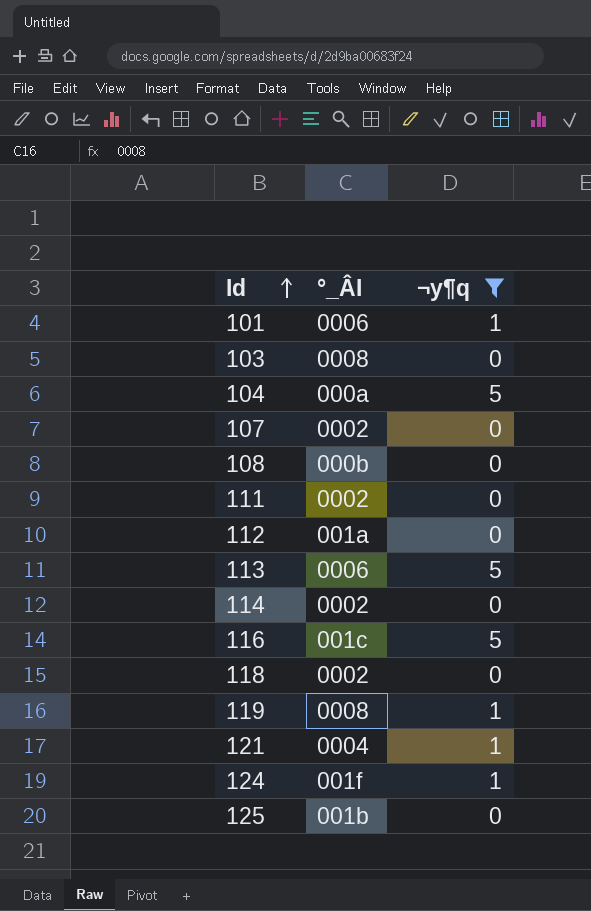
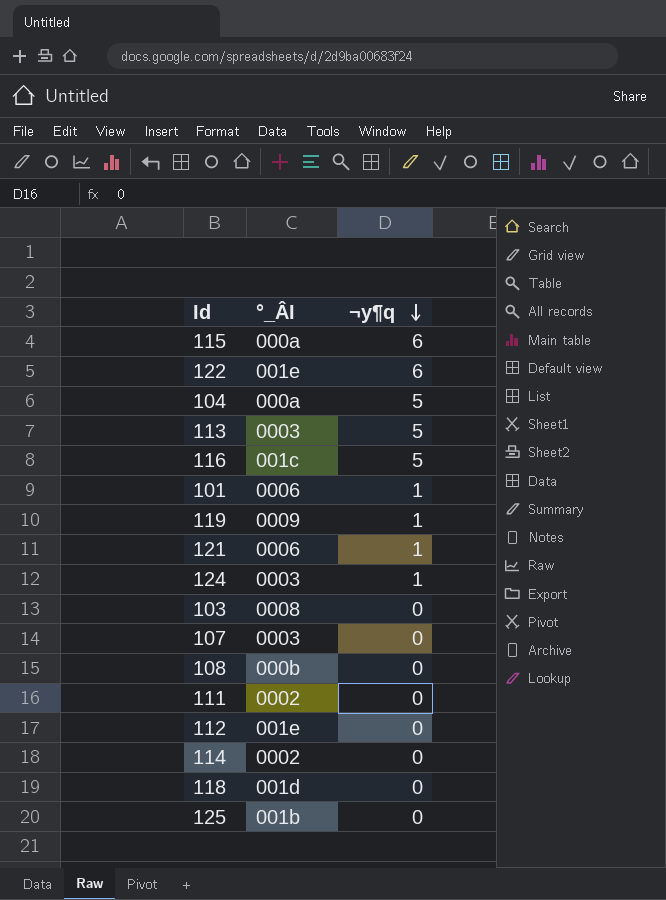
filter: ¬y¶q != 6 -> none
row order: Id ascending -> ¬y¶q descending
113 | °_ÂI: 0006 -> 0003
119 | °_ÂI: 0008 -> 0009
121 | °_ÂI: 0004 -> 0006
124 | °_ÂI: 001f -> 0003
107 | °_ÂI: 0002 -> 0003
112 | °_ÂI: 001a -> 001e
118 | °_ÂI: 0002 -> 001d

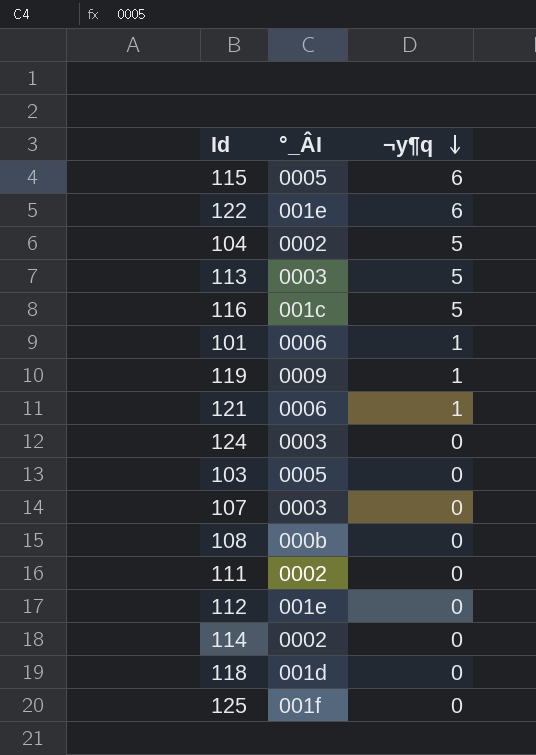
115 | °_ÂI: 000a -> 0005
104 | °_ÂI: 000a -> 0002
124 | ¬y¶q: 1 -> 0
103 | °_ÂI: 0008 -> 0005
125 | °_ÂI: 001b -> 001f

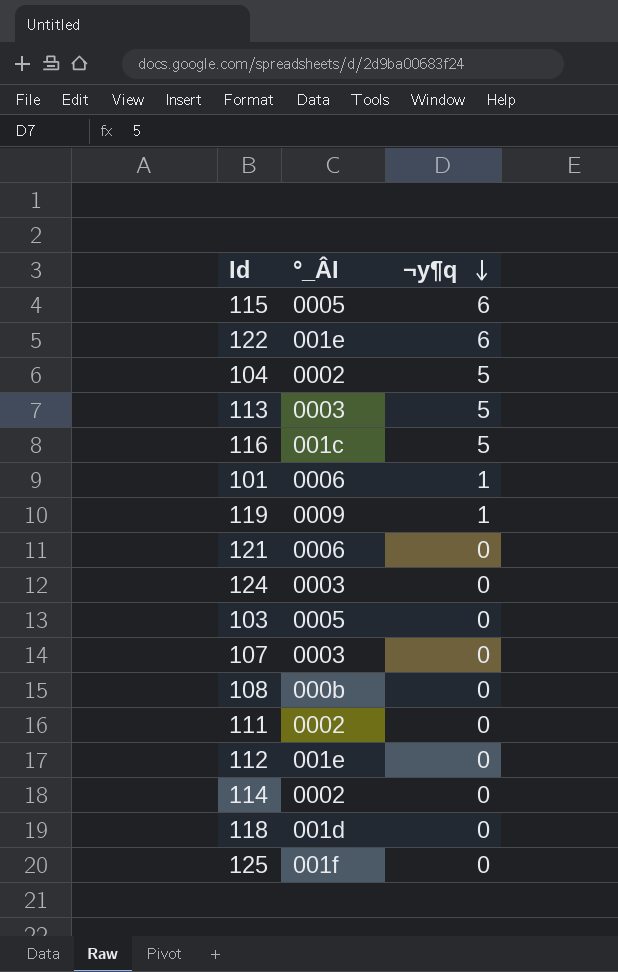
121 | ¬y¶q: 1 -> 0

